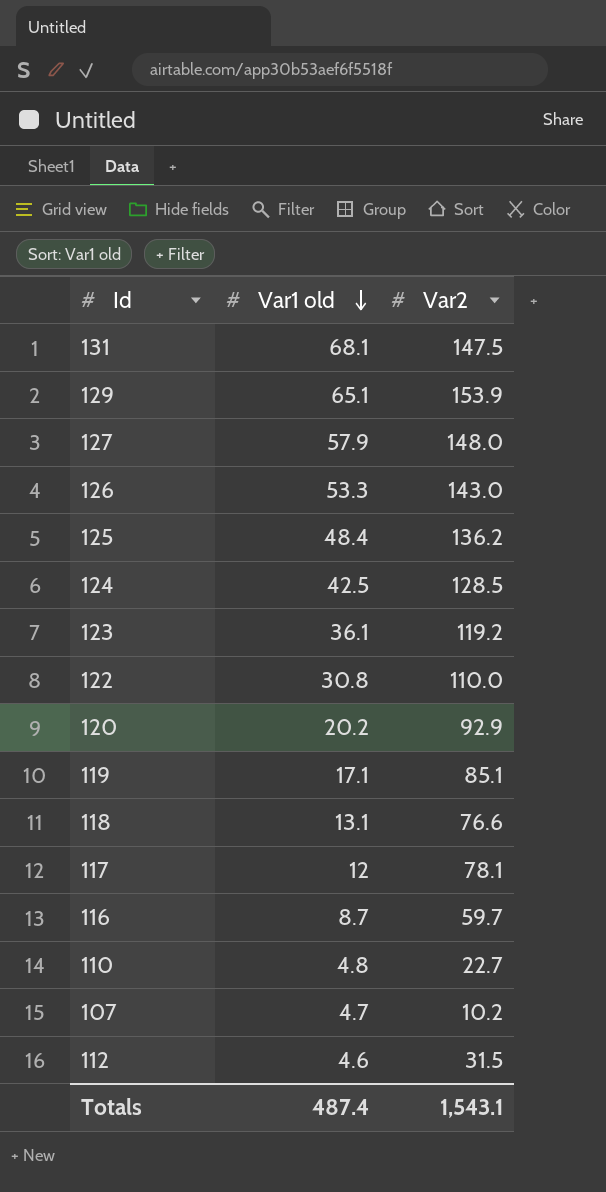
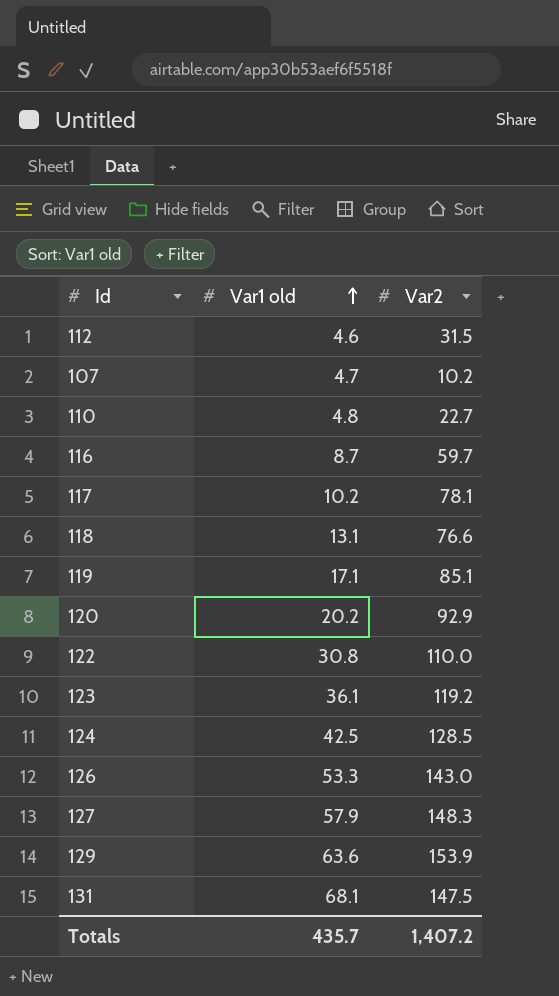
row order: Var1 old descending -> Var1 old ascending
row 125: 48.4 | 136.2 -> none
117 | Var1 old: 12 -> 10.2
127 | Var2: 148.0 -> 148.3
129 | Var1 old: 65.1 -> 63.6
Totals | Var1 old: 487.4 -> 435.7
Totals | Var2: 1,543.1 -> 1,407.2

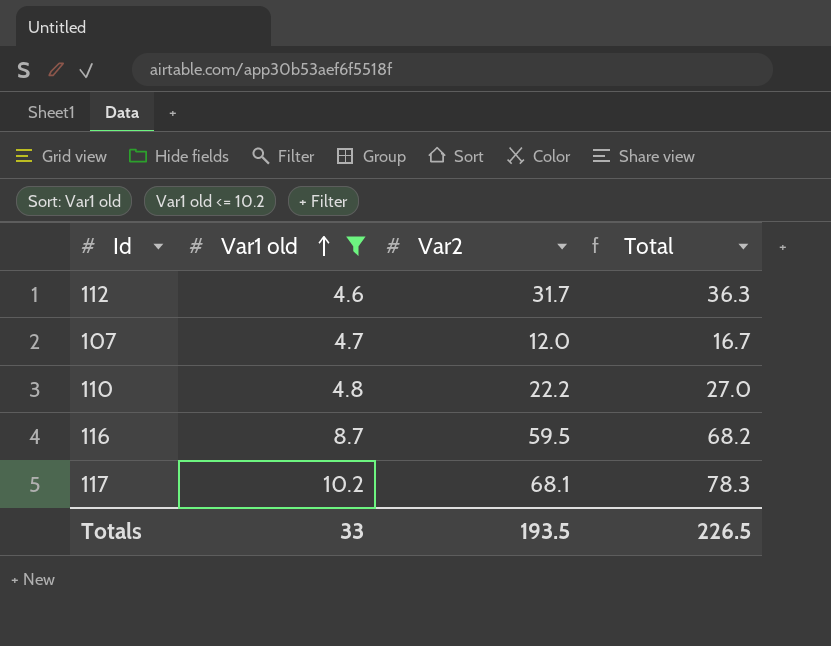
filter: none -> Var1 old <= 10.2
column Total | formula: none -> [Var1 old] + [Var2]
112 | Var2: 31.5 -> 31.7
107 | Var2: 10.2 -> 12.0
110 | Var2: 22.7 -> 22.2
116 | Var2: 59.7 -> 59.5
117 | Var2: 78.1 -> 68.1
Totals | Var1 old: 435.7 -> 33
Totals | Var2: 1,407.2 -> 193.5

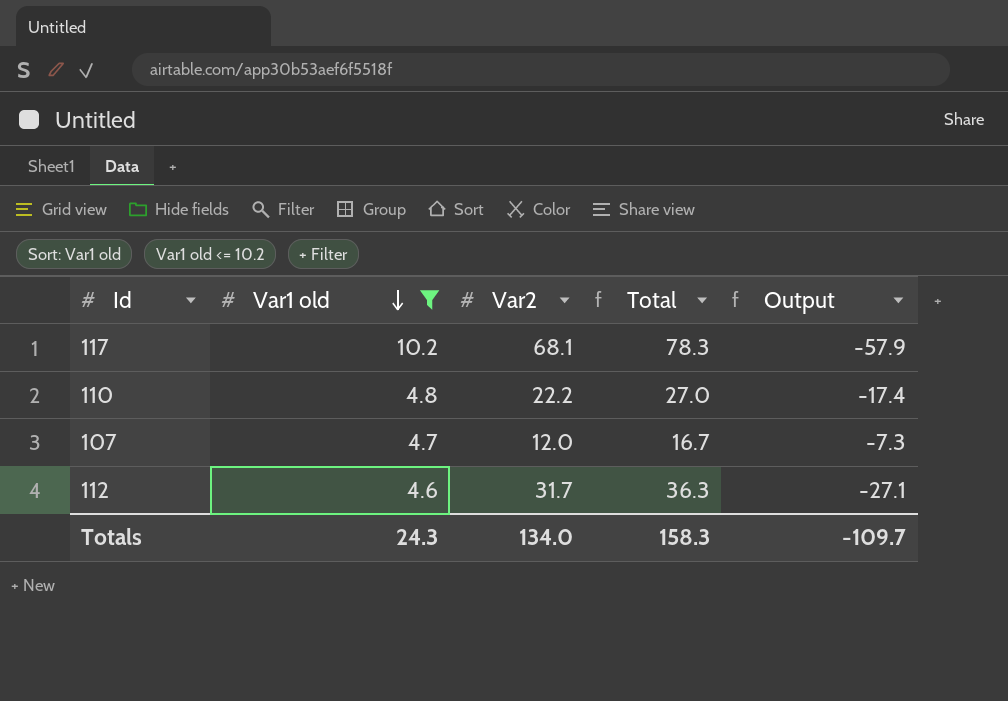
row order: Var1 old ascending -> Var1 old descending
column Output | formula: none -> [Var1 old] - [Var2]
row 116: 8.7 | 59.5 | 68.2 -> none
Totals | Var1 old: 33 -> 24.3
Totals | Var2: 193.5 -> 134.0
Totals | Total: 226.5 -> 158.3

